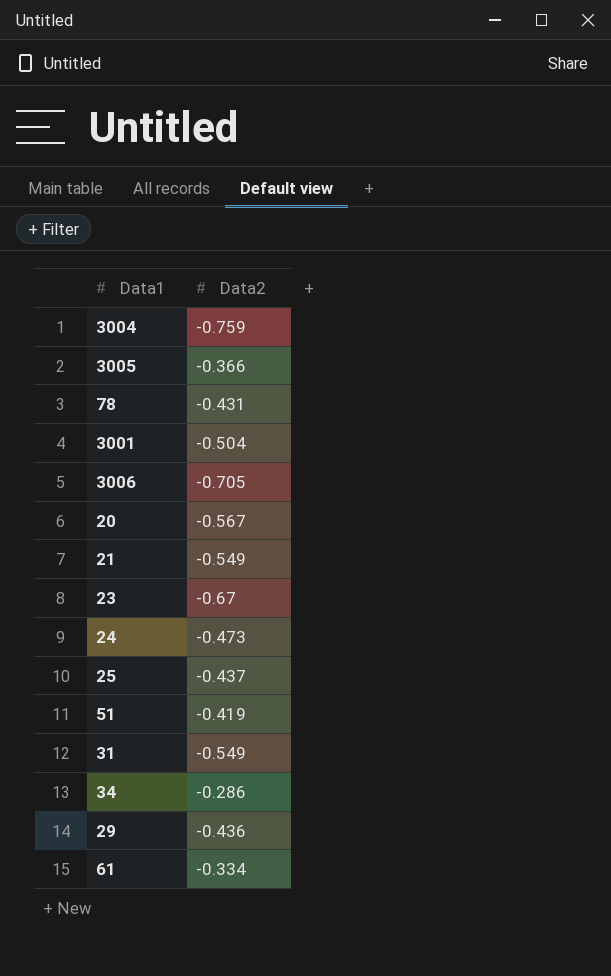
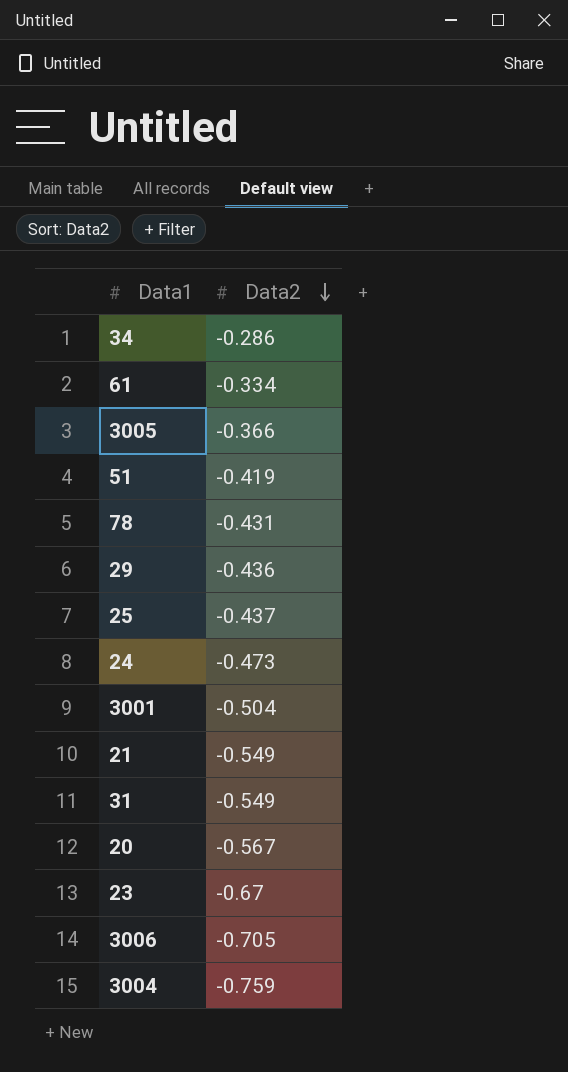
row order: none -> Data2 descending

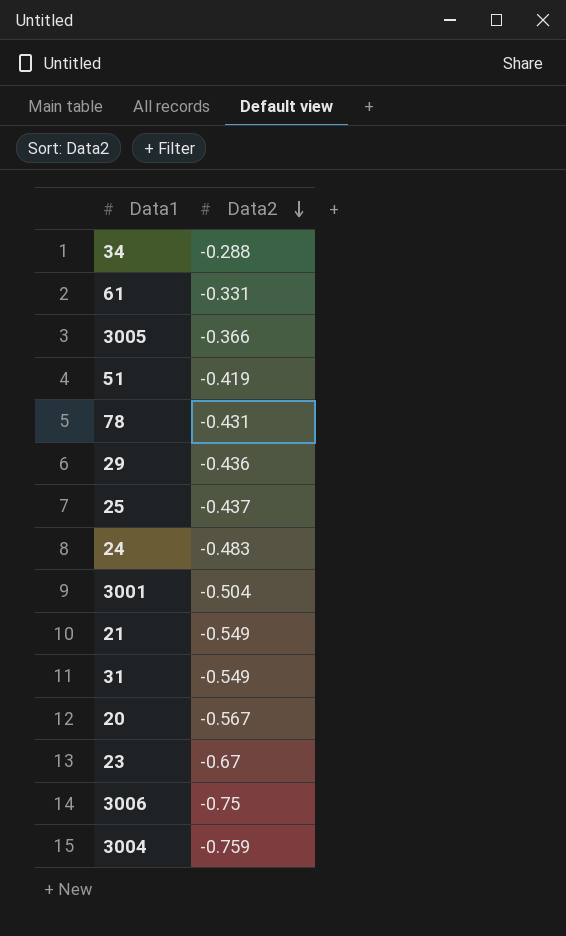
34 | Data2: -0.286 -> -0.288
61 | Data2: -0.334 -> -0.331
24 | Data2: -0.473 -> -0.483
3006 | Data2: -0.705 -> -0.75

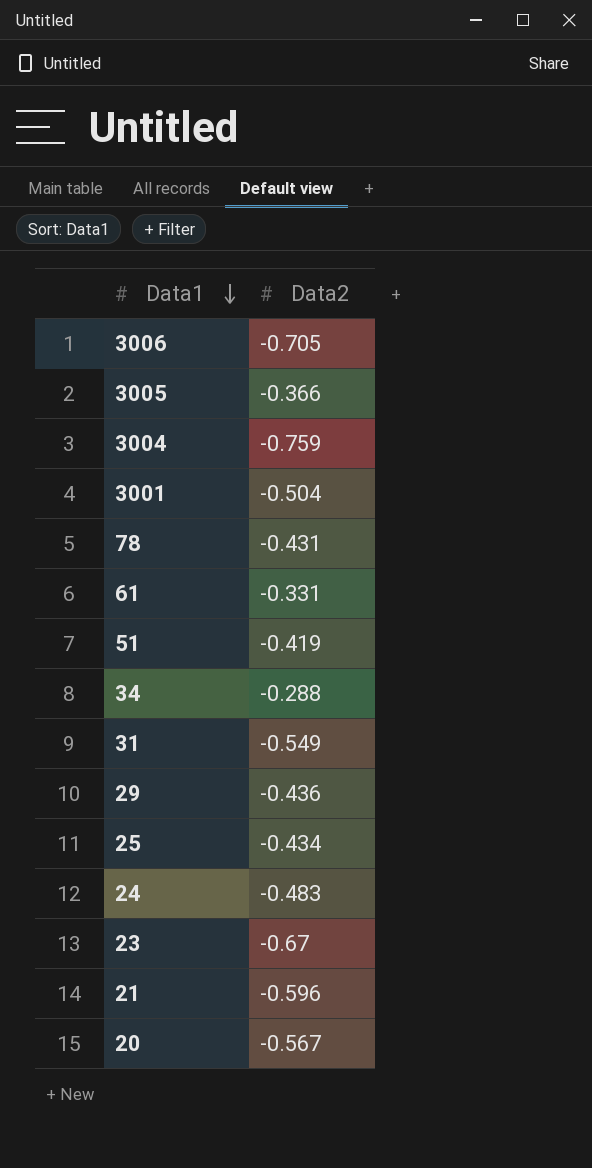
row order: Data2 descending -> Data1 descending
3006 | Data2: -0.75 -> -0.705
25 | Data2: -0.437 -> -0.434
21 | Data2: -0.549 -> -0.596

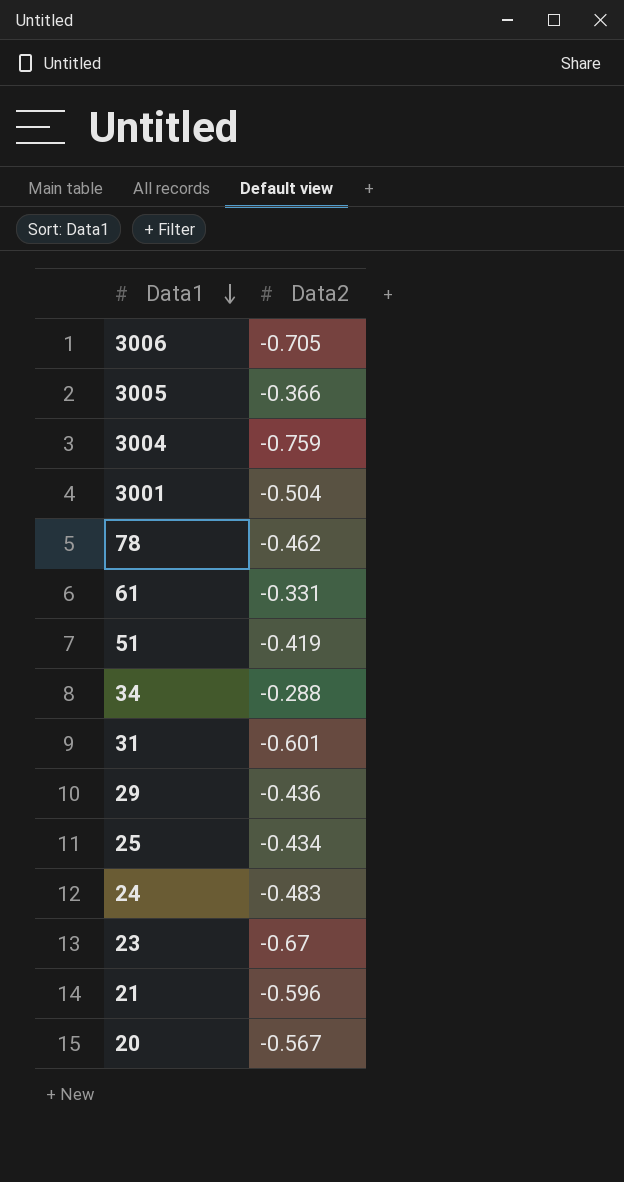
78 | Data2: -0.431 -> -0.462
31 | Data2: -0.549 -> -0.601

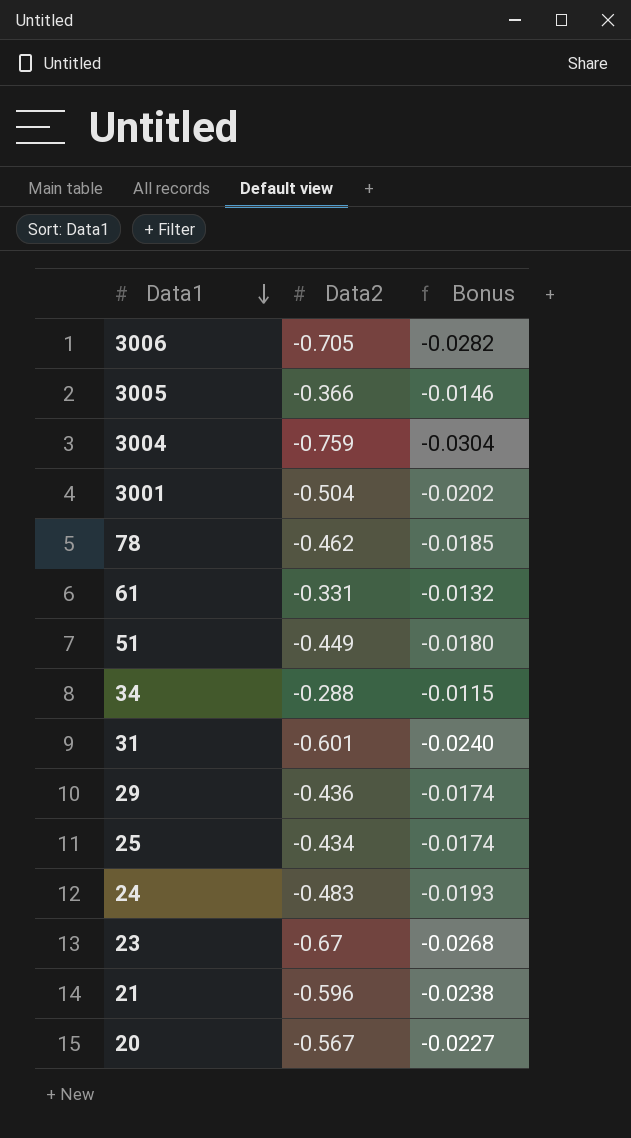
column Bonus | formula: none -> [Data2] * 0.04
51 | Data2: -0.419 -> -0.449

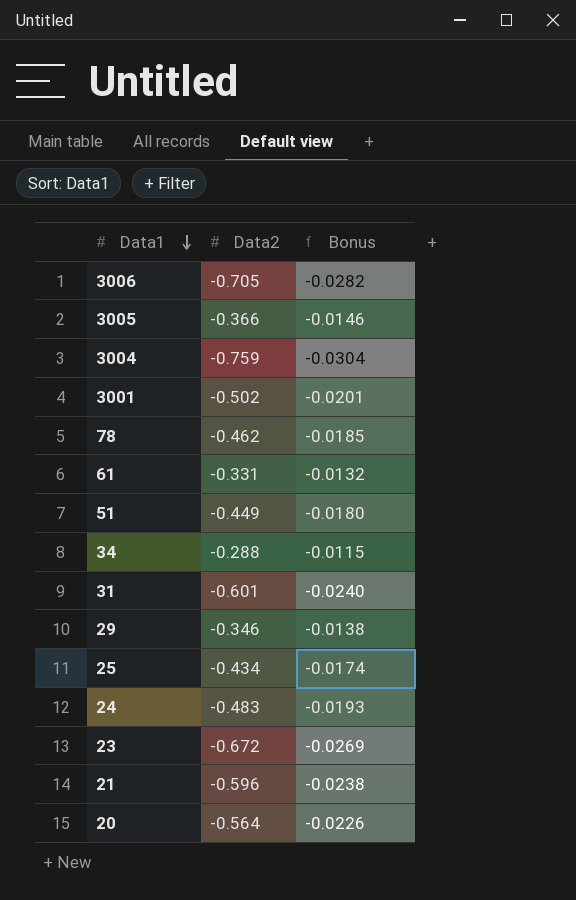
3001 | Data2: -0.504 -> -0.502
3001 | Bonus: -0.0202 -> -0.0201
29 | Data2: -0.436 -> -0.346
29 | Bonus: -0.0174 -> -0.0138
23 | Data2: -0.67 -> -0.672
23 | Bonus: -0.0268 -> -0.0269
20 | Data2: -0.567 -> -0.564
20 | Bonus: -0.0227 -> -0.0226

